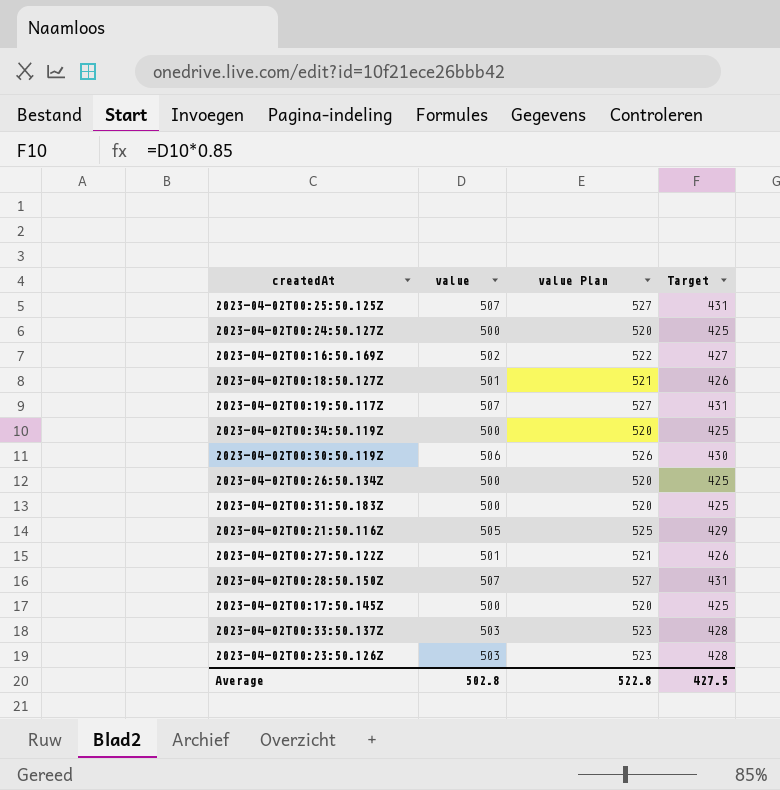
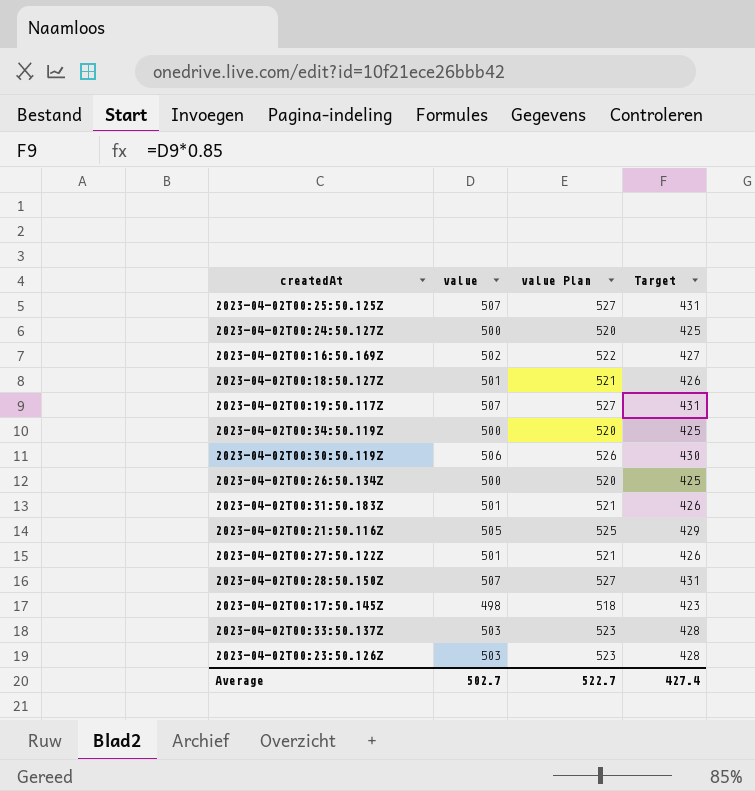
2023-04-02T00:31:50.183Z | value: 500 -> 501
2023-04-02T00:31:50.183Z | value Plan: 520 -> 521
2023-04-02T00:31:50.183Z | Target: 425 -> 426
2023-04-02T00:17:50.145Z | value: 500 -> 498
2023-04-02T00:17:50.145Z | value Plan: 520 -> 518
2023-04-02T00:17:50.145Z | Target: 425 -> 423
Average | value: 502.8 -> 502.7
Average | value Plan: 522.8 -> 522.7
Average | Target: 427.5 -> 427.4

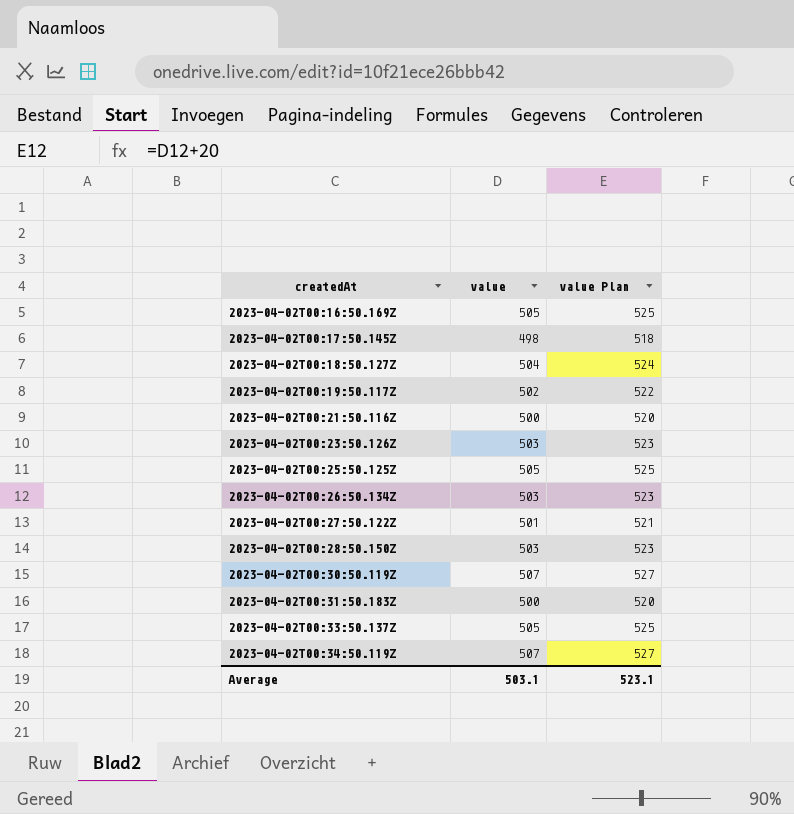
row order: none -> createdAt ascending
column Target | formula: [value] * 0.85 -> none
row 2023-04-02T00:24:50.127Z: 500 | 520 | 425 -> none
2023-04-02T00:16:50.169Z | value: 502 -> 505
2023-04-02T00:16:50.169Z | value Plan: 522 -> 525
2023-04-02T00:18:50.127Z | value: 501 -> 504
2023-04-02T00:18:50.127Z | value Plan: 521 -> 524
2023-04-02T00:19:50.117Z | value: 507 -> 502
2023-04-02T00:19:50.117Z | value Plan: 527 -> 522
2023-04-02T00:21:50.116Z | value: 505 -> 500
2023-04-02T00:21:50.116Z | value Plan: 525 -> 520
2023-04-02T00:25:50.125Z | value: 507 -> 505
2023-04-02T00:25:50.125Z | value Plan: 527 -> 525
2023-04-02T00:26:50.134Z | value: 500 -> 503
2023-04-02T00:26:50.134Z | value Plan: 520 -> 523
2023-04-02T00:28:50.150Z | value: 507 -> 503
2023-04-02T00:28:50.150Z | value Plan: 527 -> 523
2023-04-02T00:30:50.119Z | value: 506 -> 507
2023-04-02T00:30:50.119Z | value Plan: 526 -> 527
2023-04-02T00:31:50.183Z | value: 501 -> 500
2023-04-02T00:31:50.183Z | value Plan: 521 -> 520
2023-04-02T00:33:50.137Z | value: 503 -> 505
2023-04-02T00:33:50.137Z | value Plan: 523 -> 525
2023-04-02T00:34:50.119Z | value: 500 -> 507
2023-04-02T00:34:50.119Z | value Plan: 520 -> 527
Average | value: 502.7 -> 503.1
Average | value Plan: 522.7 -> 523.1

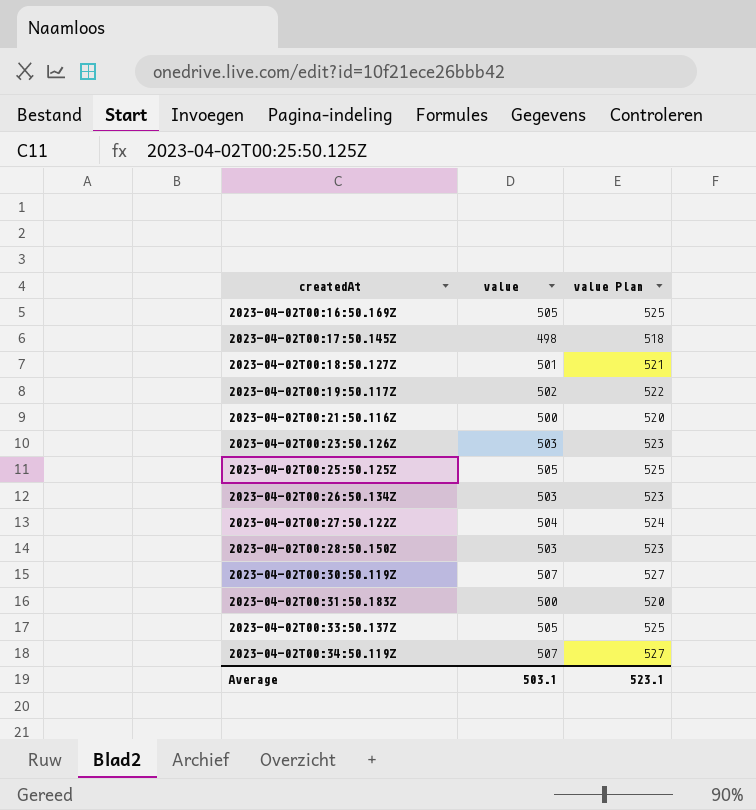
2023-04-02T00:18:50.127Z | value: 504 -> 501
2023-04-02T00:18:50.127Z | value Plan: 524 -> 521
2023-04-02T00:27:50.122Z | value: 501 -> 504
2023-04-02T00:27:50.122Z | value Plan: 521 -> 524

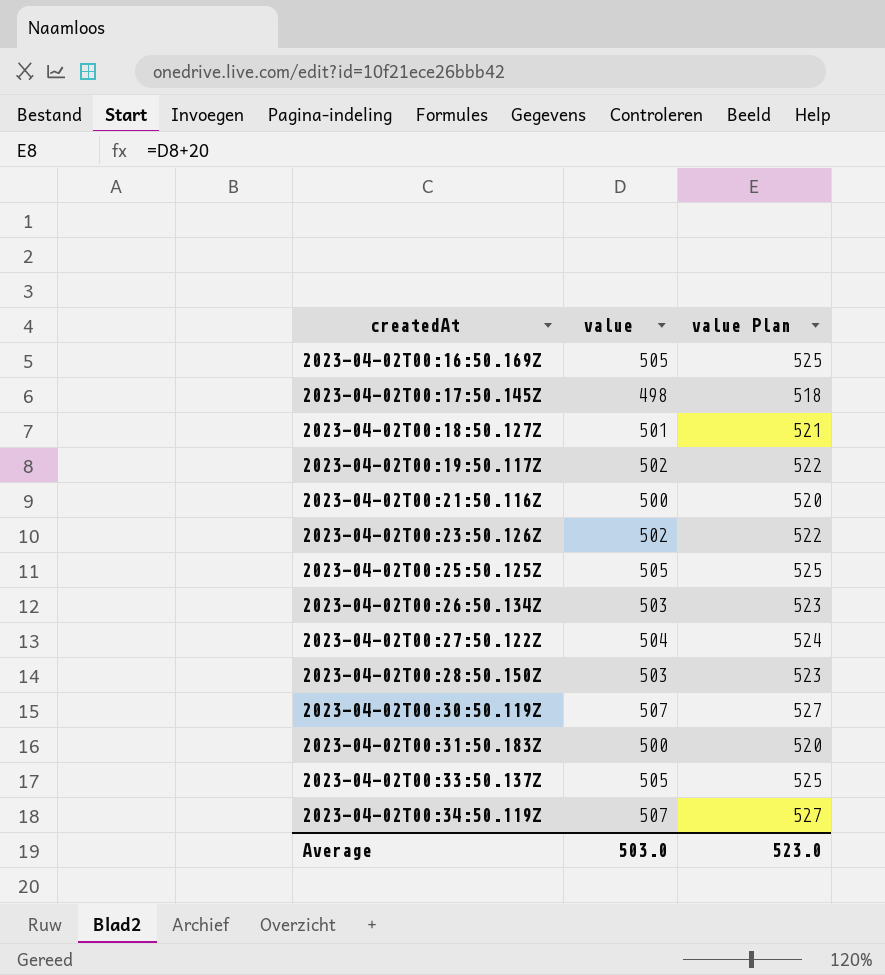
2023-04-02T00:23:50.126Z | value: 503 -> 502
2023-04-02T00:23:50.126Z | value Plan: 523 -> 522
Average | value: 503.1 -> 503.0
Average | value Plan: 523.1 -> 523.0

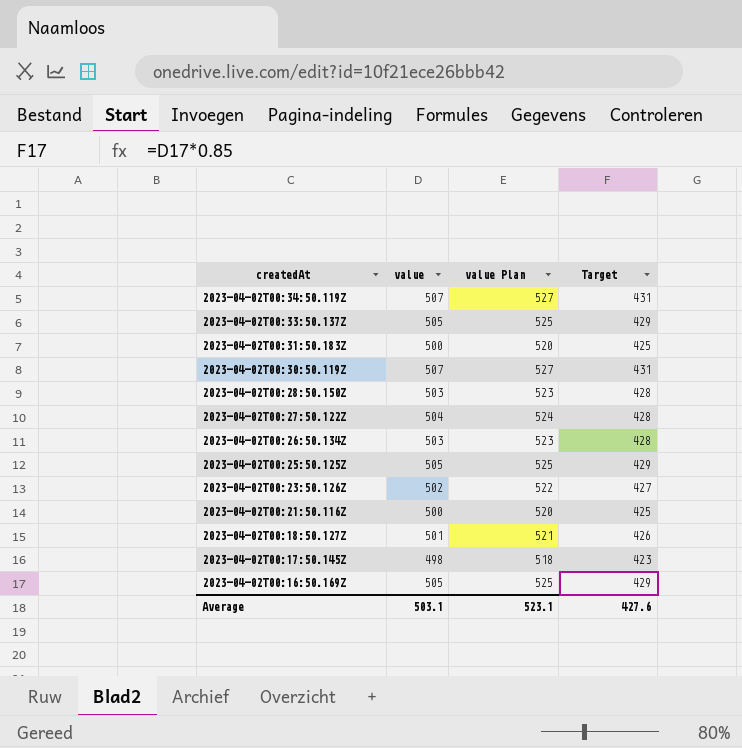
row order: createdAt ascending -> createdAt descending
column Target | formula: none -> [value] * 0.85
row 2023-04-02T00:19:50.117Z: 502 | 522 -> none
Average | value: 503.0 -> 503.1
Average | value Plan: 523.0 -> 523.1

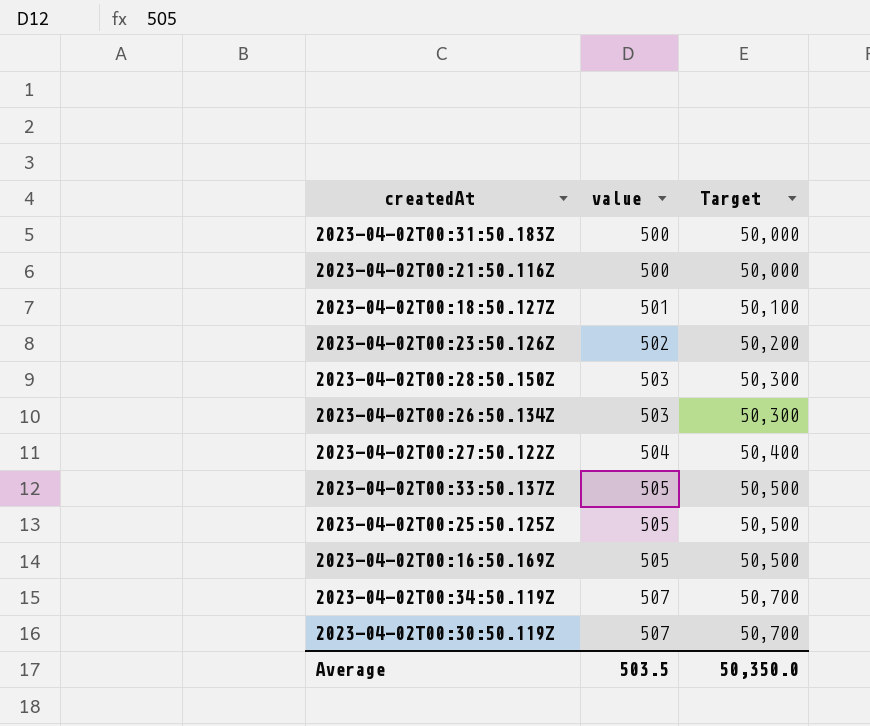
row order: createdAt descending -> value ascending
column value Plan | formula: [value] + 20 -> none
column Target | formula: [value] * 0.85 -> [value] * 100
row 2023-04-02T00:17:50.145Z: 498 | 518 | 423 -> none
Average | value: 503.1 -> 503.5
Average | Target: 427.6 -> 50,350.0

